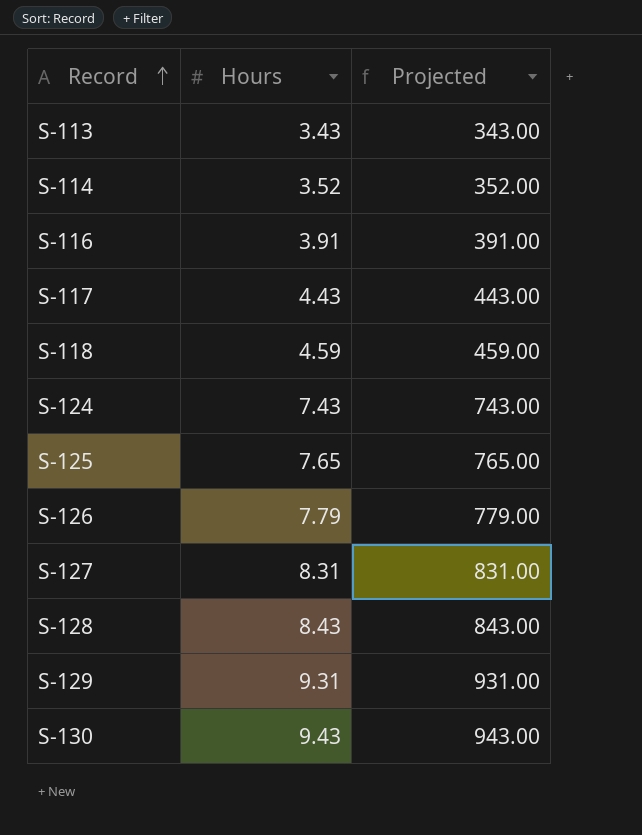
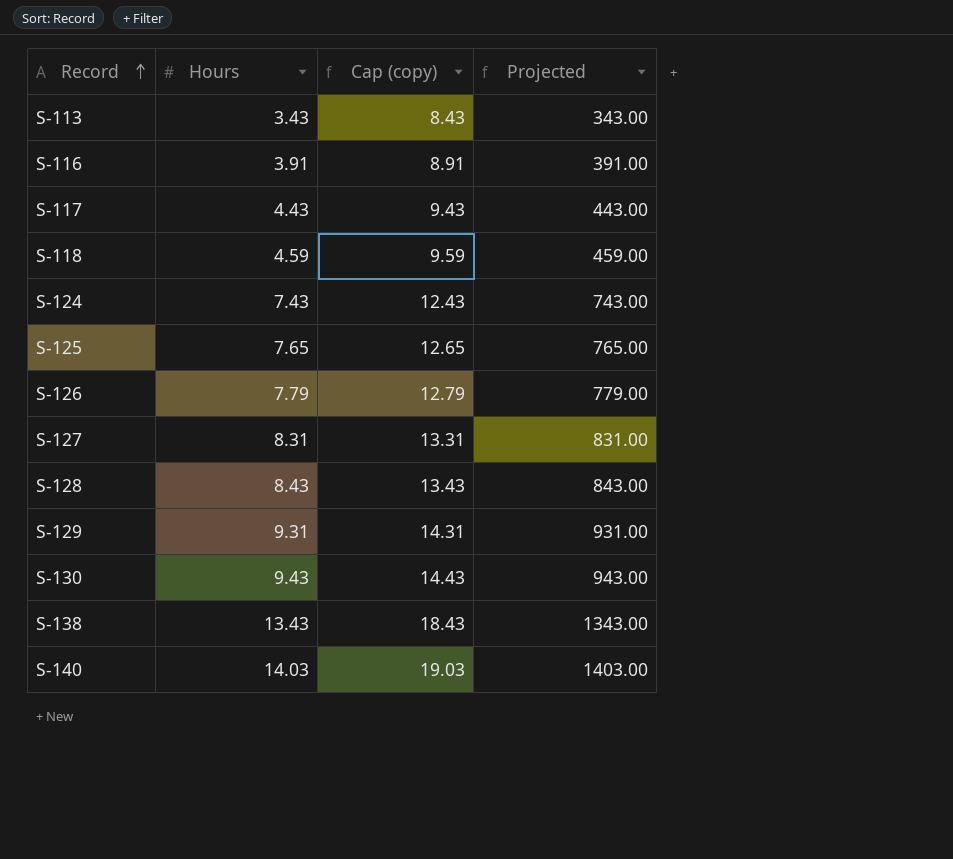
column Cap (copy) | formula: none -> [Hours] + 5
row S-114: 3.52 | 352.00 -> none
row S-138: none -> 13.43 | 18.43 | 1343.00
row S-140: none -> 14.03 | 19.03 | 1403.00

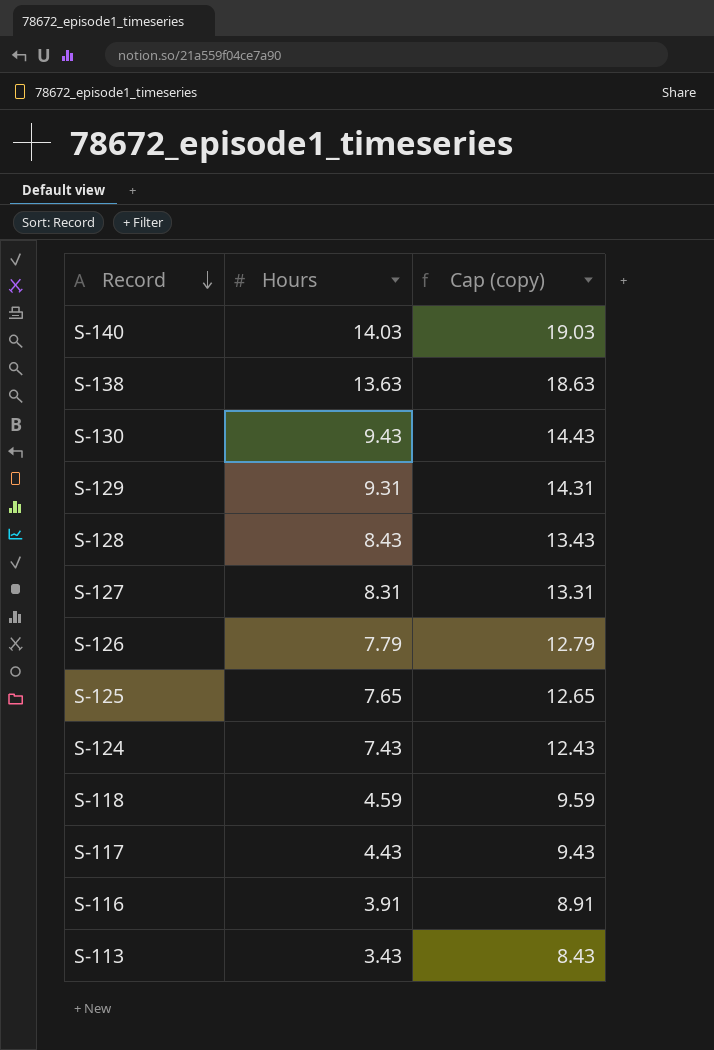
row order: Record ascending -> Record descending
column Projected | formula: [Hours] * 100 -> none
S-138 | Hours: 13.43 -> 13.63
S-138 | Cap (copy): 18.43 -> 18.63

